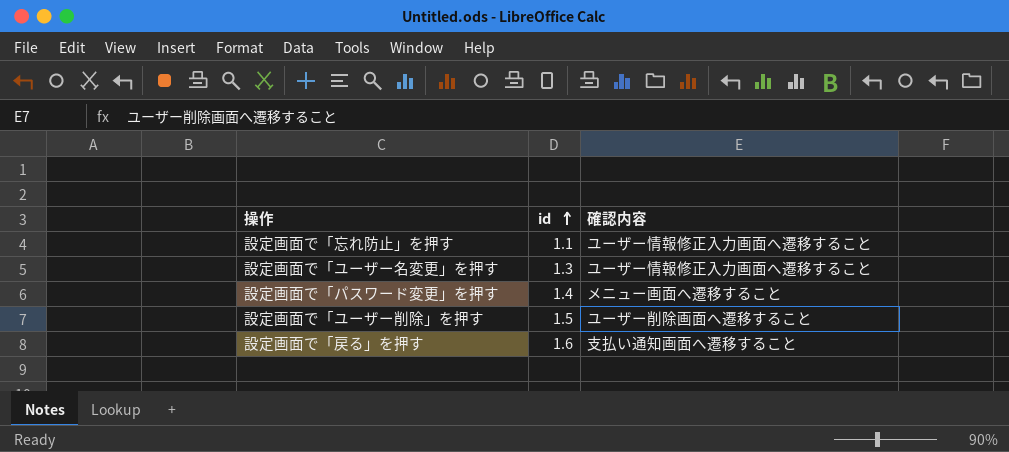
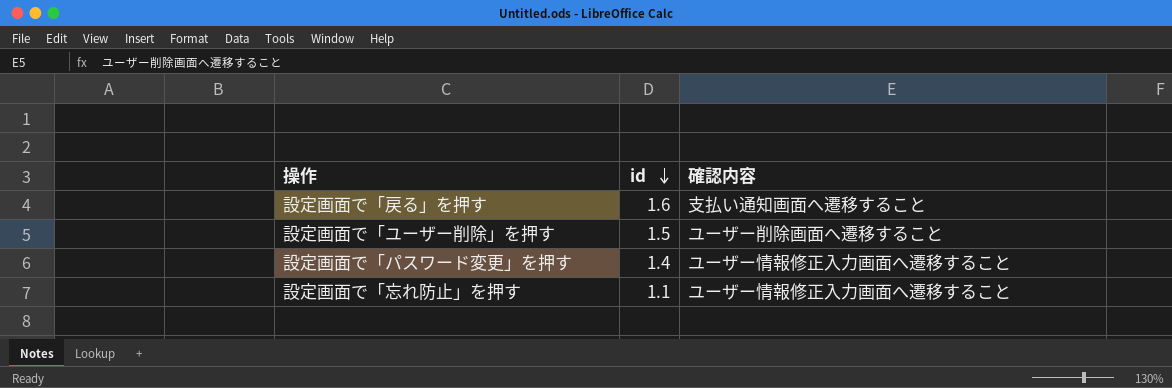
row order: id ascending -> id descending
row 設定画面で「ユーザー名変更」を押す: 1.3 | ユーザー情報修正入力画面へ遷移すること -> none
設定画面で「パスワード変更」を押す | 確認内容: メニュー画面へ遷移すること -> ユーザー情報修正入力画面へ遷移すること

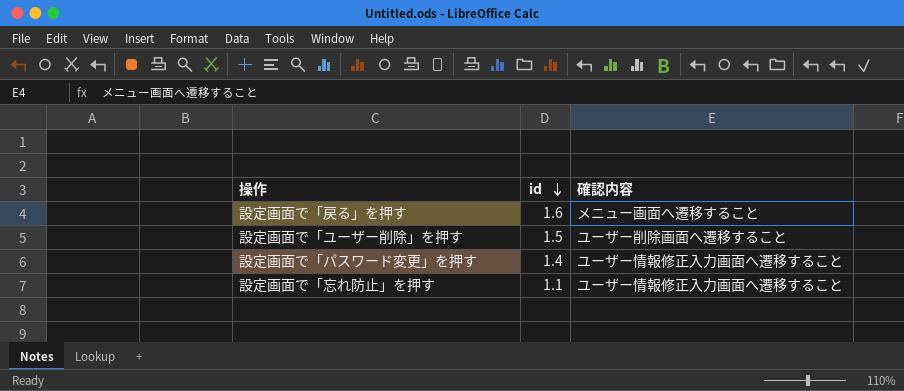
設定画面で「戻る」を押す | 確認内容: 支払い通知画面へ遷移すること -> メニュー画面へ遷移すること

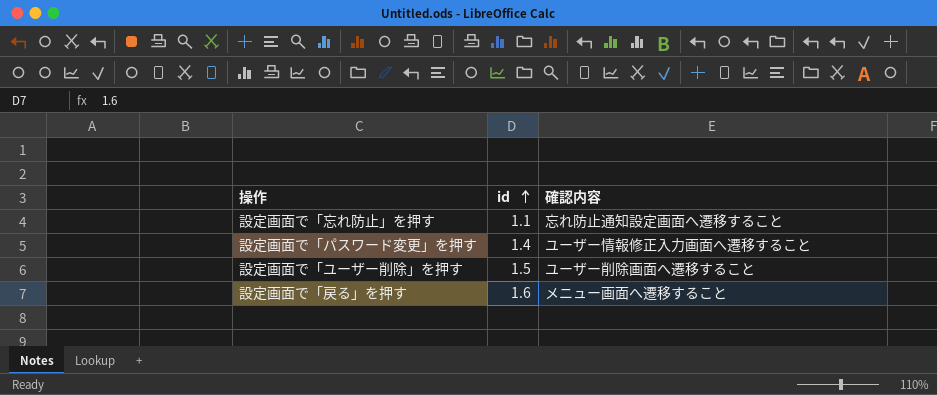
row order: id descending -> id ascending
設定画面で「忘れ防止」を押す | 確認内容: ユーザー情報修正入力画面へ遷移すること -> 忘れ防止通知設定画面へ遷移すること

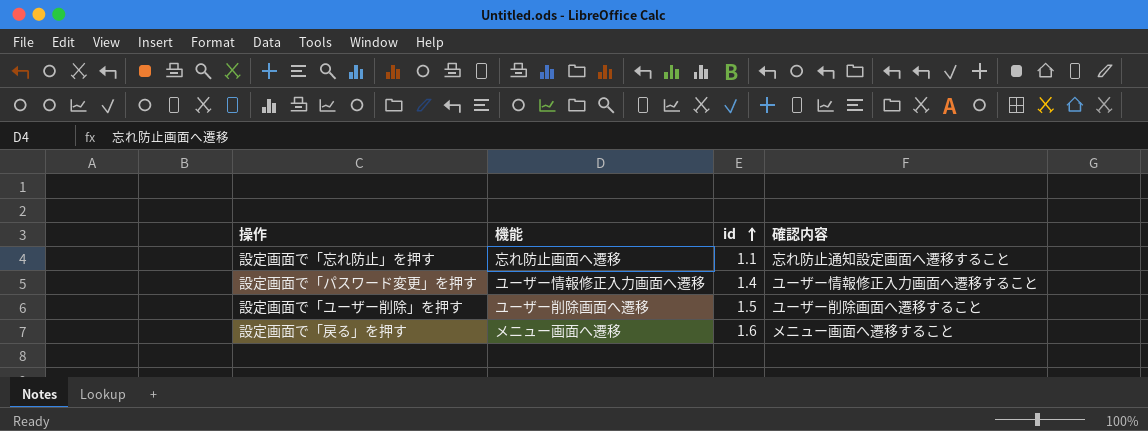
column 機能 | position: none -> 2

